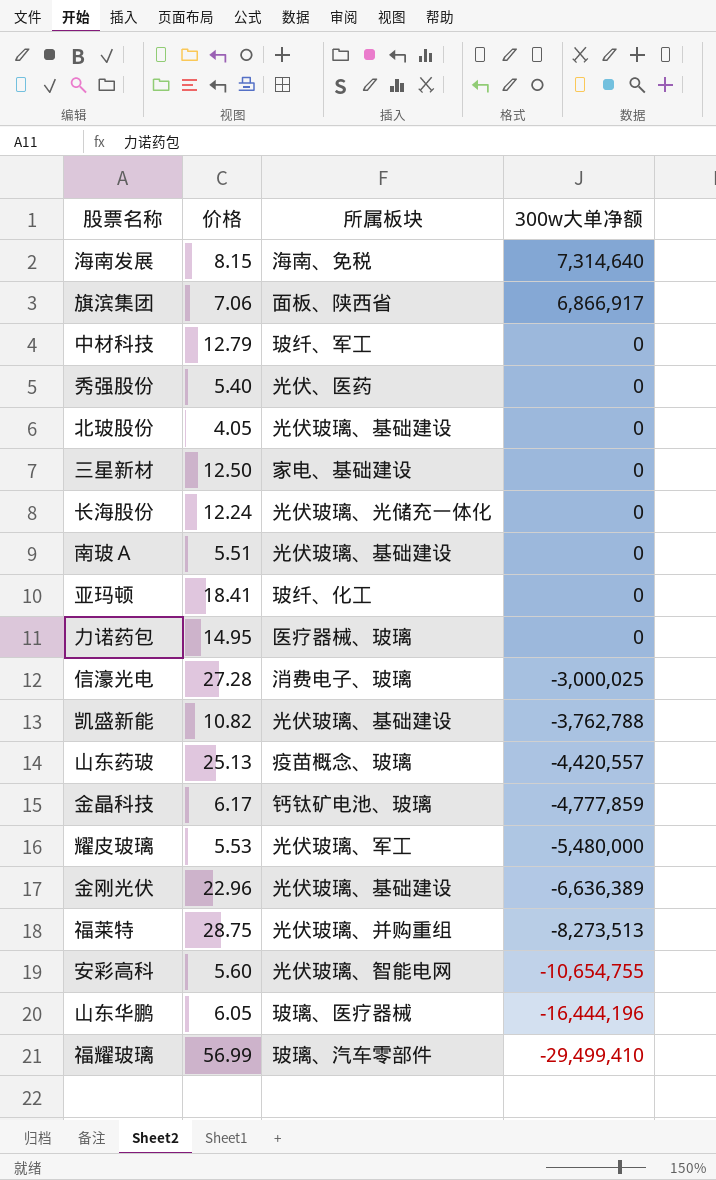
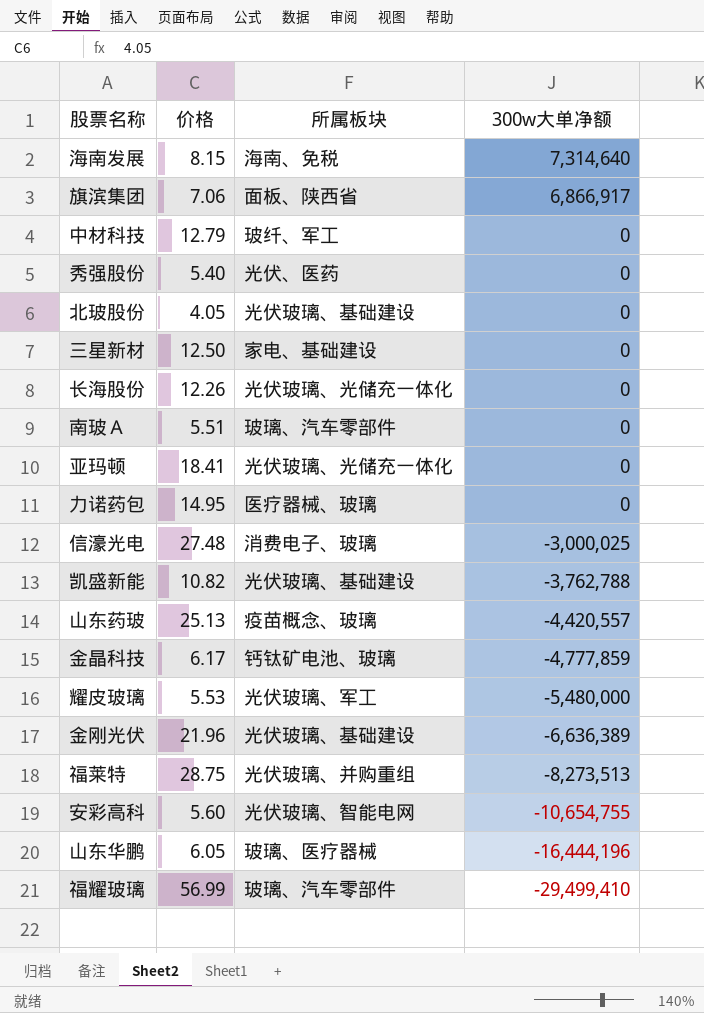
长海股份 | 价格: 12.24 -> 12.26
南玻Ａ | 所属板块: 光伏玻璃、基础建设 -> 玻璃、汽车零部件
亚玛顿 | 所属板块: 玻纤、化工 -> 光伏玻璃、光储充一体化
信濠光电 | 价格: 27.28 -> 27.48
金刚光伏 | 价格: 22.96 -> 21.96

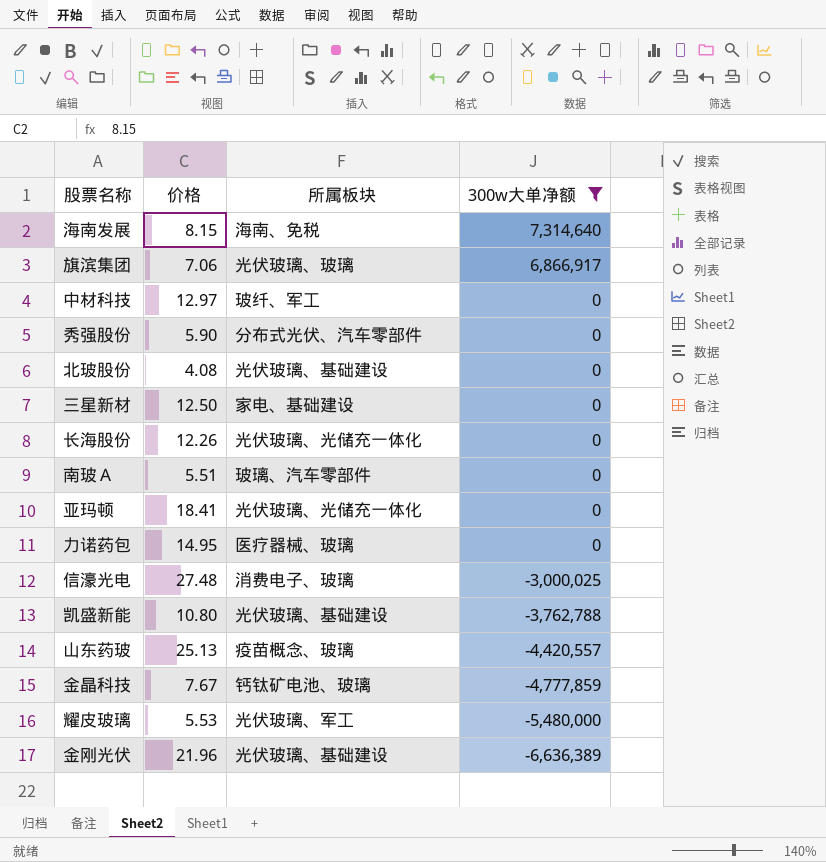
filter: none -> 300w大单净额 >= -6,636,389
旗滨集团 | 所属板块: 面板、陕西省 -> 光伏玻璃、玻璃
中材科技 | 价格: 12.79 -> 12.97
秀强股份 | 价格: 5.40 -> 5.90
秀强股份 | 所属板块: 光伏、医药 -> 分布式光伏、汽车零部件
北玻股份 | 价格: 4.05 -> 4.08
凯盛新能 | 价格: 10.82 -> 10.80
金晶科技 | 价格: 6.17 -> 7.67

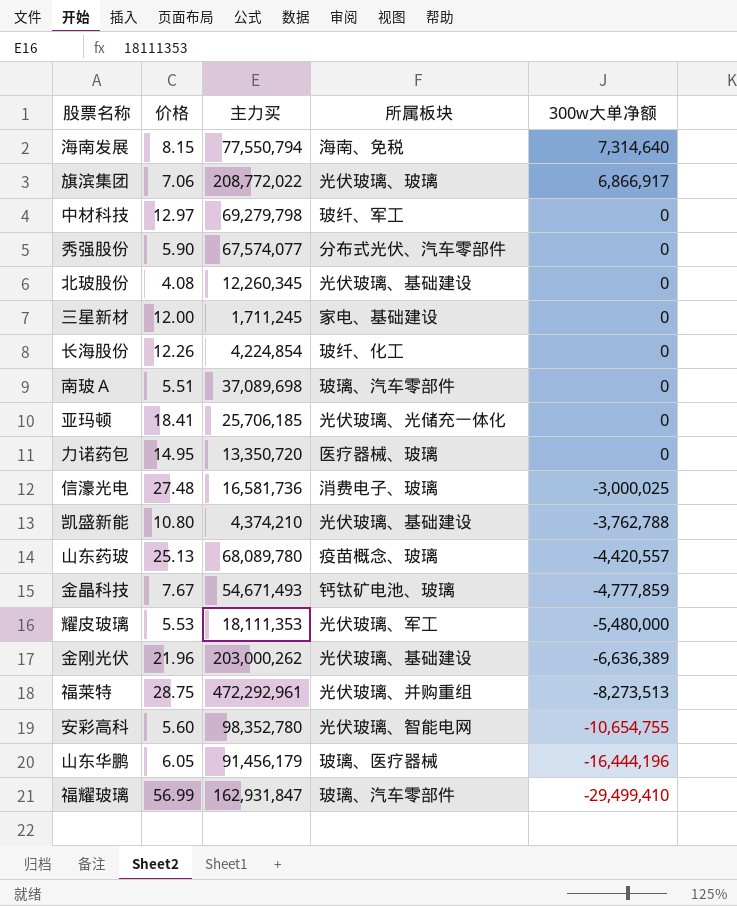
filter: 300w大单净额 >= -6,636,389 -> none
column 主力买 | position: none -> 3
三星新材 | 价格: 12.50 -> 12.00
长海股份 | 所属板块: 光伏玻璃、光储充一体化 -> 玻纤、化工

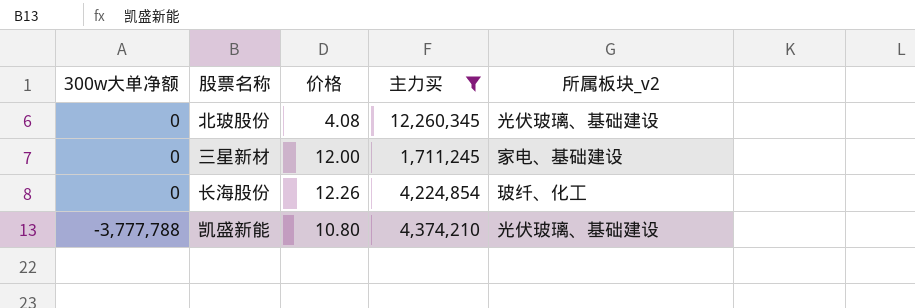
filter: none -> 主力买 <= 12,260,345
column 300w大单净额 | position: 5 -> 1
column name: 所属板块 -> 所属板块_v2
凯盛新能 | 300w大单净额: -3,762,788 -> -3,777,788

